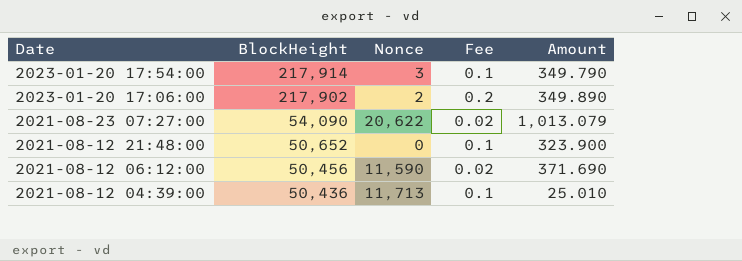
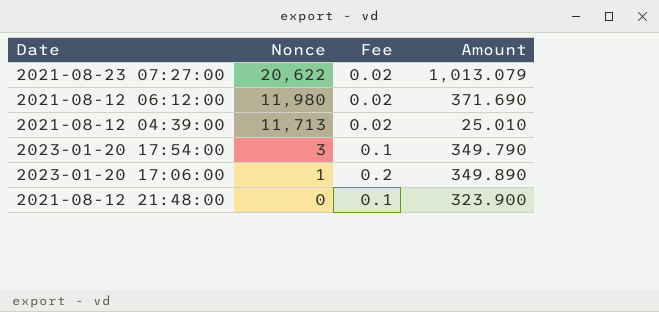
row order: Date descending -> Nonce descending
column BlockHeight | position: 2 -> none
2021-08-12 06:12:00 | Nonce: 11,590 -> 11,980
2021-08-12 04:39:00 | Fee: 0.1 -> 0.02
2023-01-20 17:06:00 | Nonce: 2 -> 1

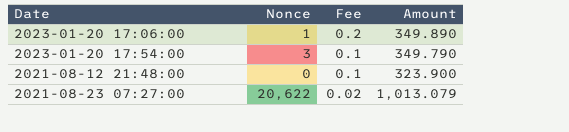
row order: Nonce descending -> Fee descending
row 2021-08-12 06:12:00: 11,980 | 0.02 | 371.690 -> none
row 2021-08-12 04:39:00: 11,713 | 0.02 | 25.010 -> none

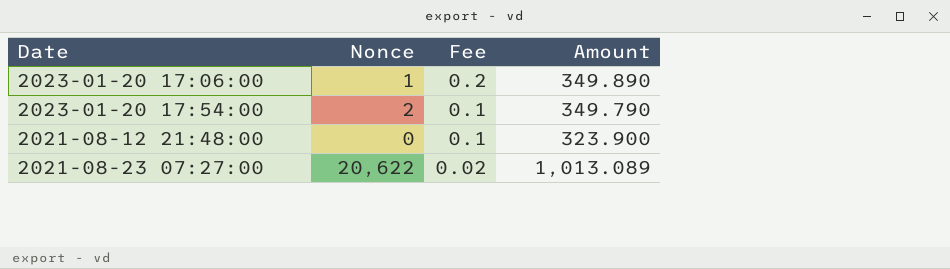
2023-01-20 17:54:00 | Nonce: 3 -> 2
2021-08-23 07:27:00 | Amount: 1,013.079 -> 1,013.089

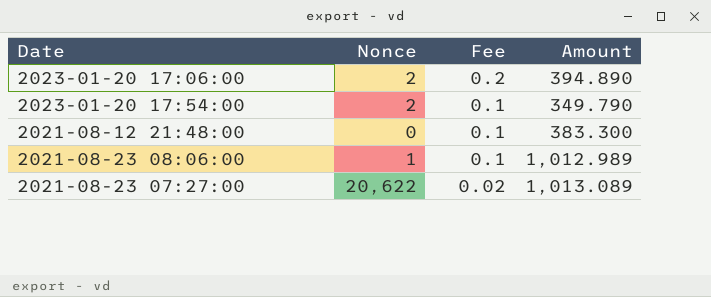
2023-01-20 17:06:00 | Nonce: 1 -> 2
2023-01-20 17:06:00 | Amount: 349.890 -> 394.890
2021-08-12 21:48:00 | Amount: 323.900 -> 383.300
row 2021-08-23 08:06:00: none -> 1 | 0.1 | 1,012.989

